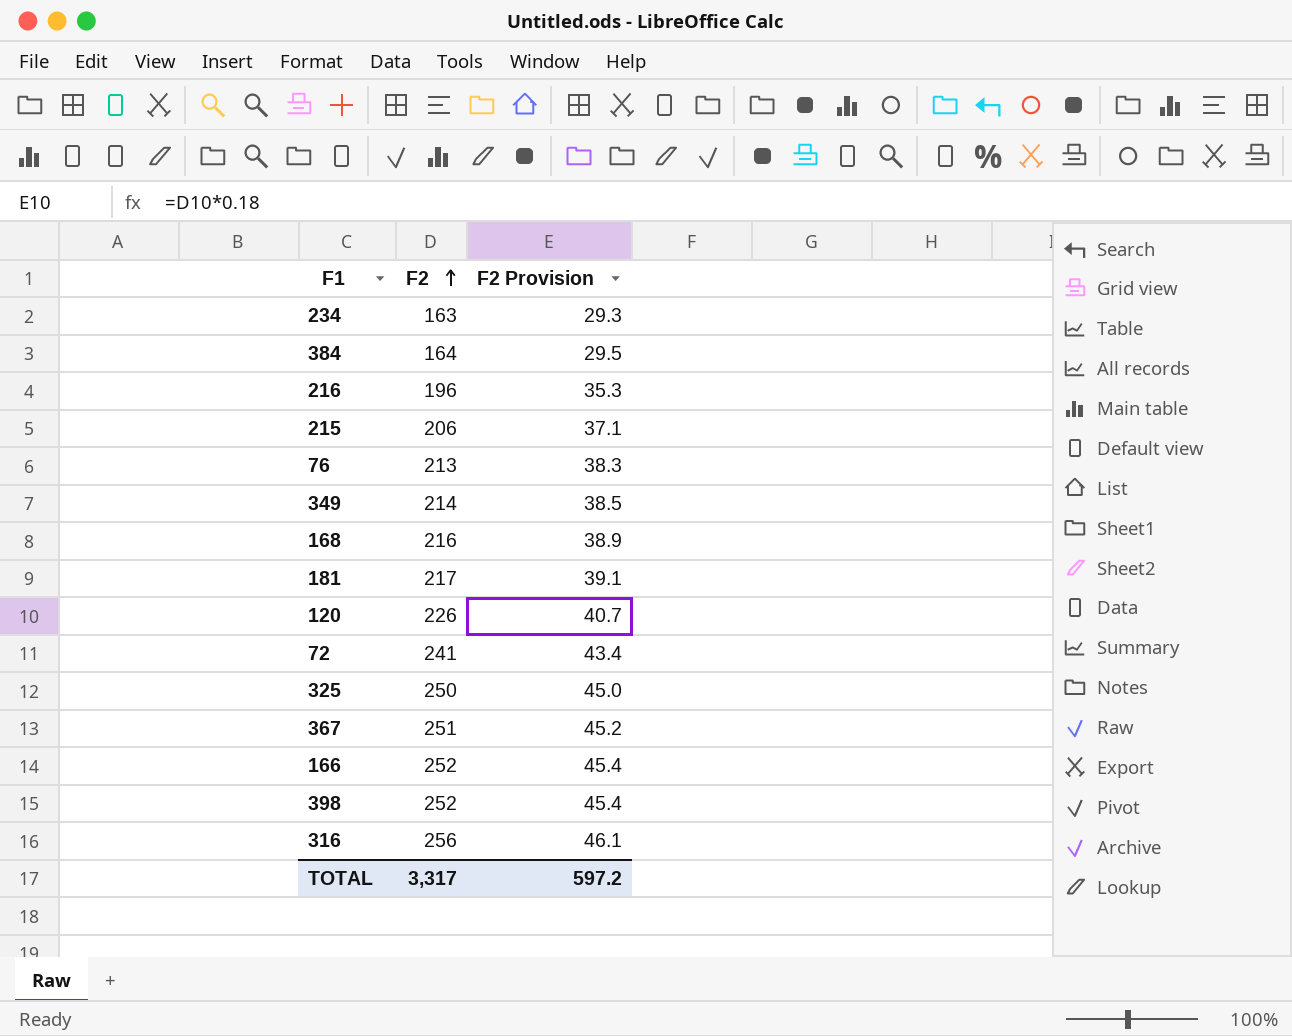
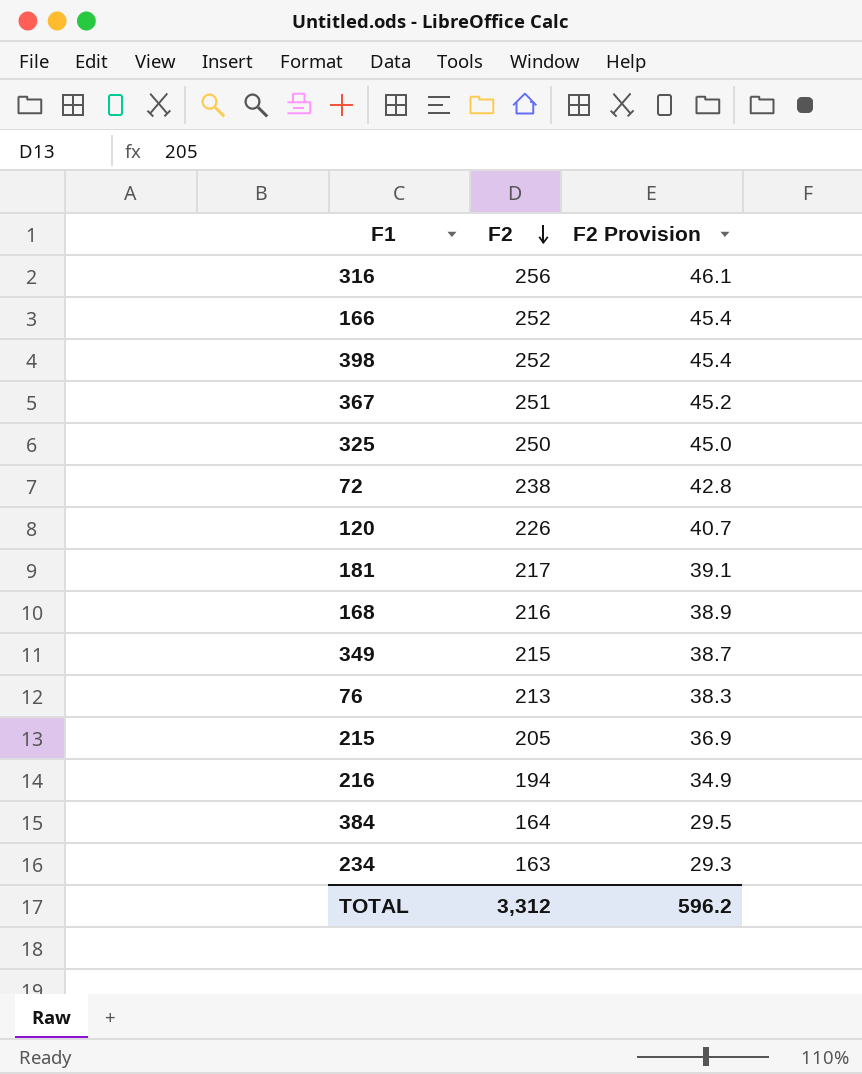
row order: F2 ascending -> F2 descending
72 | F2: 241 -> 238
72 | F2 Provision: 43.4 -> 42.8
349 | F2: 214 -> 215
349 | F2 Provision: 38.5 -> 38.7
215 | F2: 206 -> 205
215 | F2 Provision: 37.1 -> 36.9
216 | F2: 196 -> 194
216 | F2 Provision: 35.3 -> 34.9
TOTAL | F2: 3,317 -> 3,312
TOTAL | F2 Provision: 597.2 -> 596.2

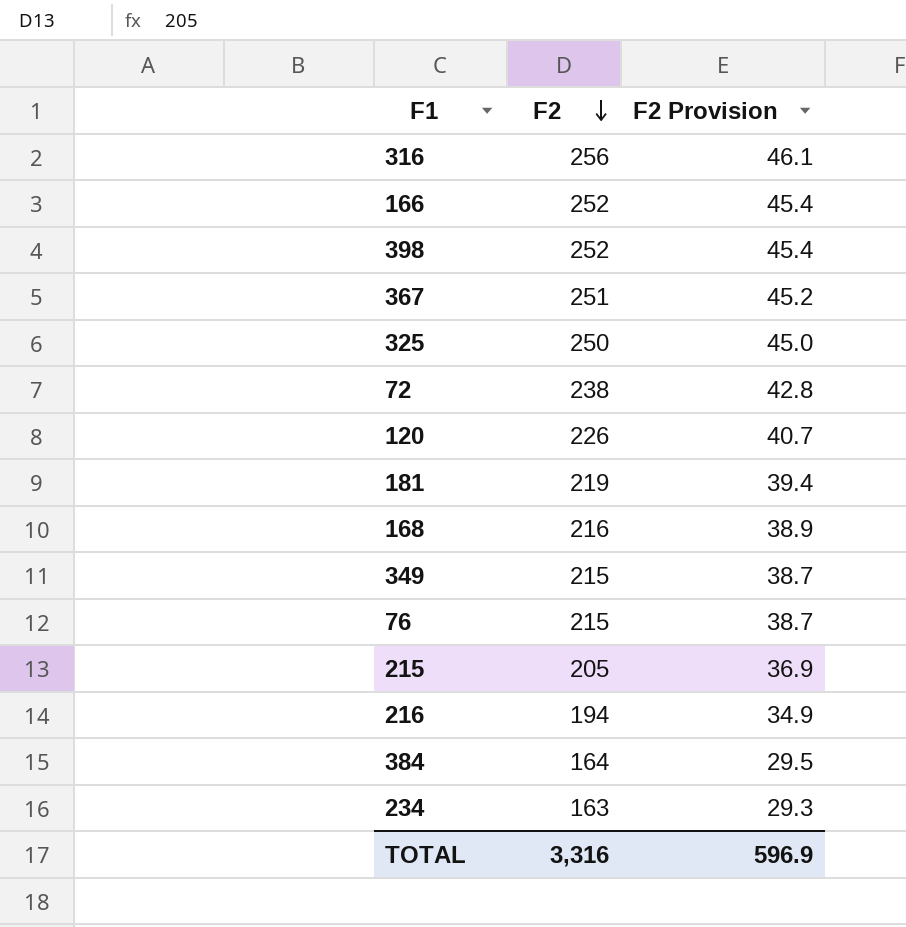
181 | F2: 217 -> 219
181 | F2 Provision: 39.1 -> 39.4
76 | F2: 213 -> 215
76 | F2 Provision: 38.3 -> 38.7
TOTAL | F2: 3,312 -> 3,316
TOTAL | F2 Provision: 596.2 -> 596.9

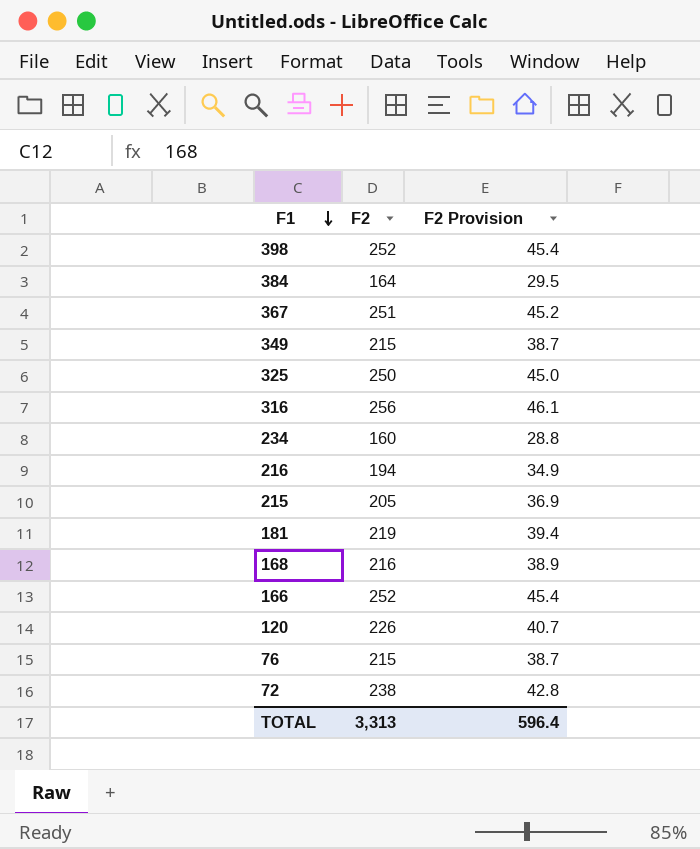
row order: F2 descending -> F1 descending
234 | F2: 163 -> 160
234 | F2 Provision: 29.3 -> 28.8
TOTAL | F2: 3,316 -> 3,313
TOTAL | F2 Provision: 596.9 -> 596.4

